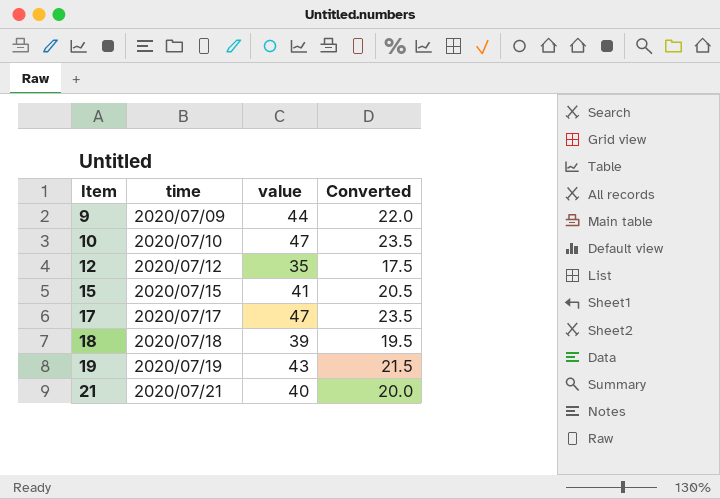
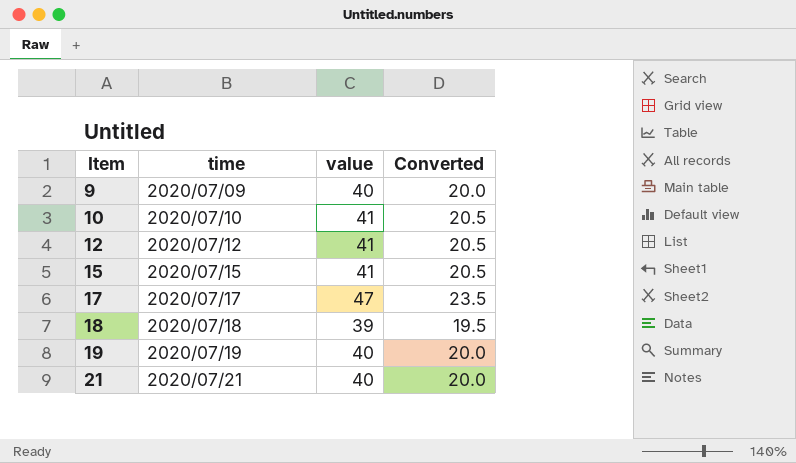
9 | value: 44 -> 40
9 | Converted: 22.0 -> 20.0
10 | value: 47 -> 41
10 | Converted: 23.5 -> 20.5
12 | value: 35 -> 41
12 | Converted: 17.5 -> 20.5
19 | value: 43 -> 40
19 | Converted: 21.5 -> 20.0

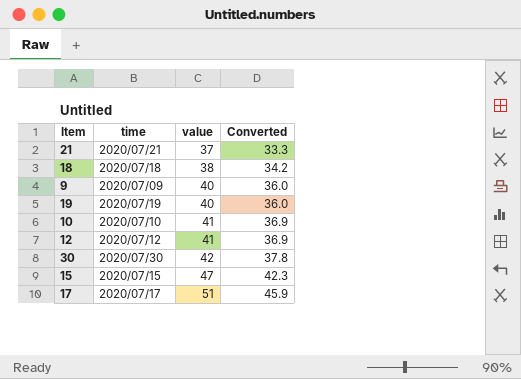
row order: Item ascending -> value ascending
column Converted | formula: [value] * 0.5 -> [value] * 0.9
21 | value: 40 -> 37
18 | value: 39 -> 38
row 30: none -> 2020/07/30 | 42 | 37.8
15 | value: 41 -> 47
17 | value: 47 -> 51

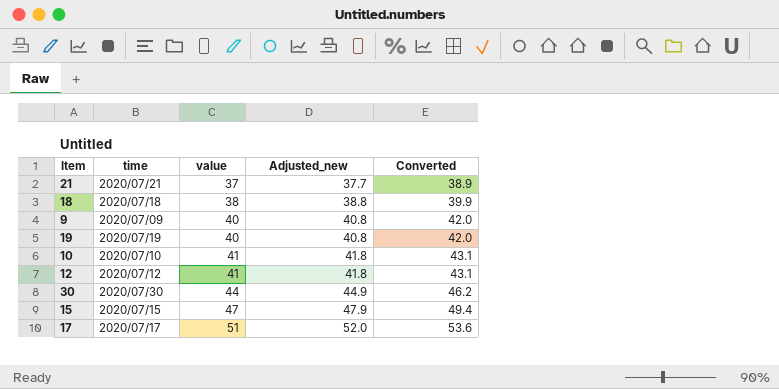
column Adjusted_new | formula: none -> [value] * 1.02
column Converted | formula: [value] * 0.9 -> [value] * 1.05
30 | value: 42 -> 44

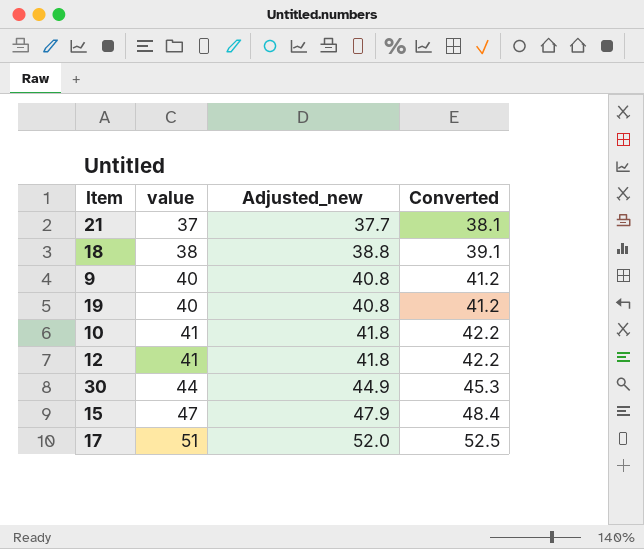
column time | position: 2 -> none
column Converted | formula: [value] * 1.05 -> [value] * 1.03

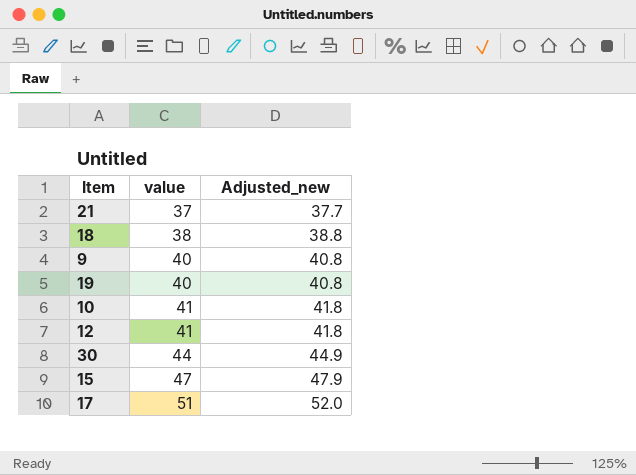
column Converted | formula: [value] * 1.03 -> none

